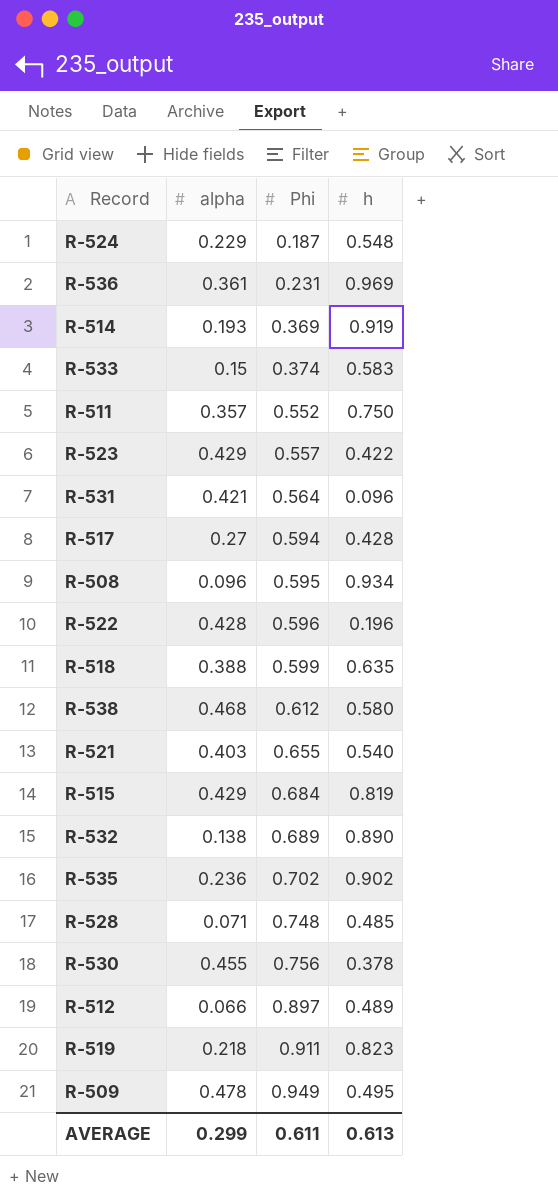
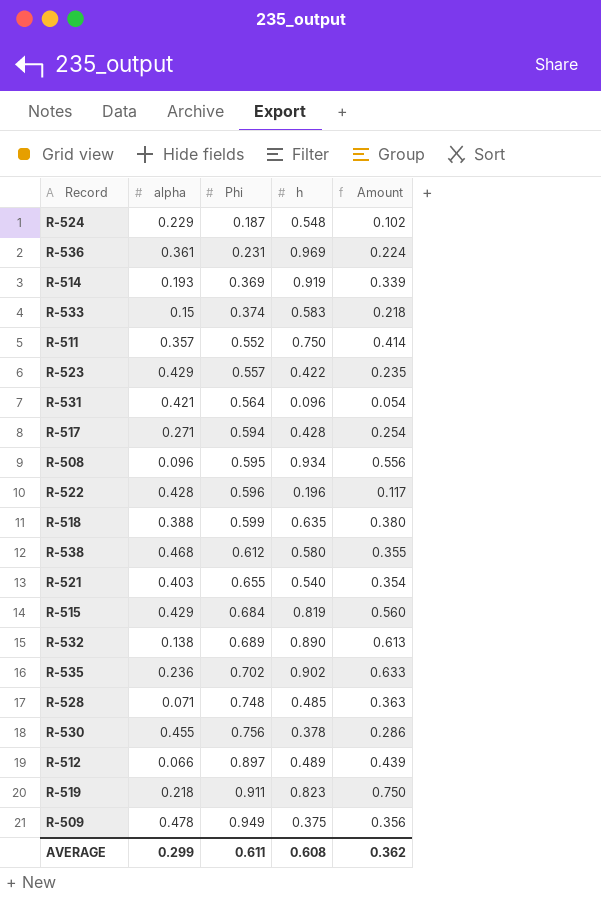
column Amount | formula: none -> [Phi] * [h]
R-517 | alpha: 0.27 -> 0.271
R-509 | h: 0.495 -> 0.375
AVERAGE | h: 0.613 -> 0.608

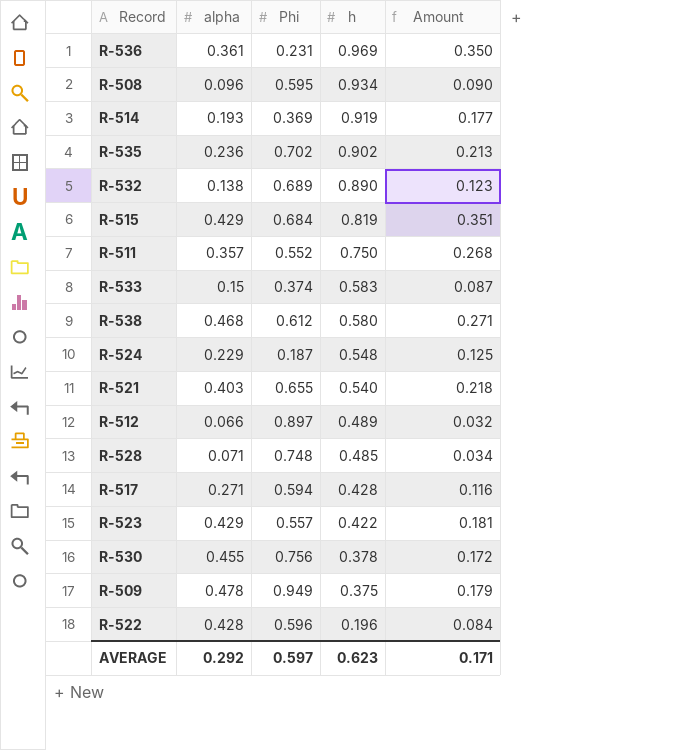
row order: Phi ascending -> h descending
column Amount | formula: [Phi] * [h] -> [alpha] * [h]
row R-531: 0.421 | 0.564 | 0.096 | 0.054 -> none
row R-518: 0.388 | 0.599 | 0.635 | 0.380 -> none
row R-519: 0.218 | 0.911 | 0.823 | 0.750 -> none
AVERAGE | alpha: 0.299 -> 0.292
AVERAGE | Phi: 0.611 -> 0.597
AVERAGE | h: 0.608 -> 0.623
AVERAGE | Amount: 0.362 -> 0.171

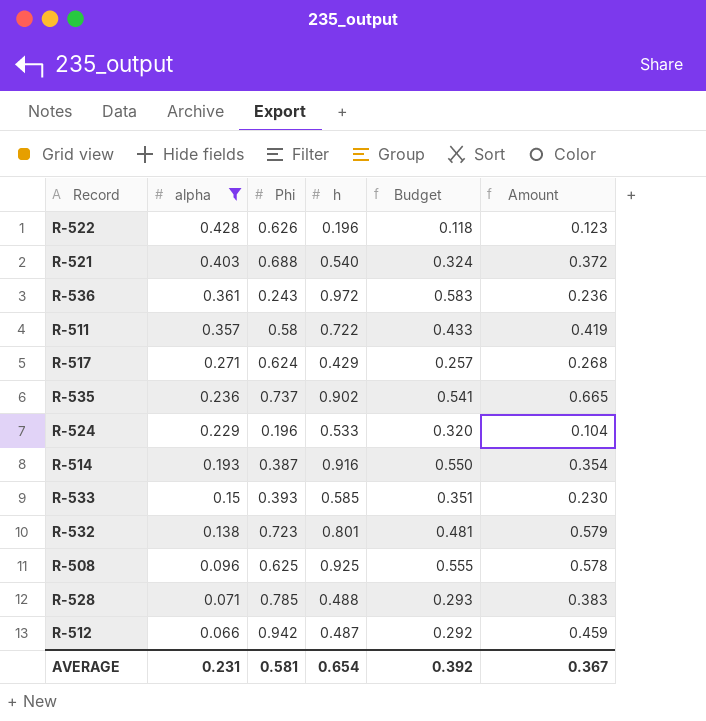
filter: none -> alpha <= 0.428
row order: h descending -> alpha descending
column Budget | formula: none -> [h] * 0.6
column Amount | formula: [alpha] * [h] -> [Phi] * [h]
R-522 | Phi: 0.596 -> 0.626
R-521 | Phi: 0.655 -> 0.688
R-536 | Phi: 0.231 -> 0.243
R-536 | h: 0.969 -> 0.972
R-511 | Phi: 0.552 -> 0.58
R-511 | h: 0.750 -> 0.722
R-517 | Phi: 0.594 -> 0.624
R-517 | h: 0.428 -> 0.429
R-535 | Phi: 0.702 -> 0.737
R-524 | Phi: 0.187 -> 0.196
R-524 | h: 0.548 -> 0.533
R-514 | Phi: 0.369 -> 0.387
R-514 | h: 0.919 -> 0.916
R-533 | Phi: 0.374 -> 0.393
R-533 | h: 0.583 -> 0.585
R-532 | Phi: 0.689 -> 0.723
R-532 | h: 0.890 -> 0.801
R-508 | Phi: 0.595 -> 0.625
R-508 | h: 0.934 -> 0.925
R-528 | Phi: 0.748 -> 0.785
R-528 | h: 0.485 -> 0.488
R-512 | Phi: 0.897 -> 0.942
R-512 | h: 0.489 -> 0.487
AVERAGE | alpha: 0.292 -> 0.231
AVERAGE | Phi: 0.597 -> 0.581
AVERAGE | h: 0.623 -> 0.654
AVERAGE | Amount: 0.171 -> 0.367

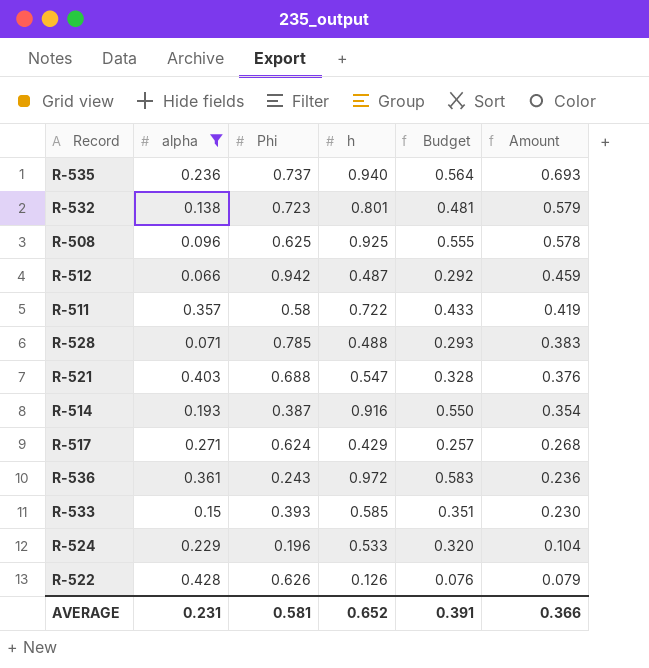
row order: alpha descending -> Amount descending
R-535 | h: 0.902 -> 0.940
R-535 | Budget: 0.541 -> 0.564
R-535 | Amount: 0.665 -> 0.693
R-521 | h: 0.540 -> 0.547
R-521 | Budget: 0.324 -> 0.328
R-521 | Amount: 0.372 -> 0.376
R-522 | h: 0.196 -> 0.126
R-522 | Budget: 0.118 -> 0.076
R-522 | Amount: 0.123 -> 0.079
AVERAGE | h: 0.654 -> 0.652
AVERAGE | Budget: 0.392 -> 0.391
AVERAGE | Amount: 0.367 -> 0.366

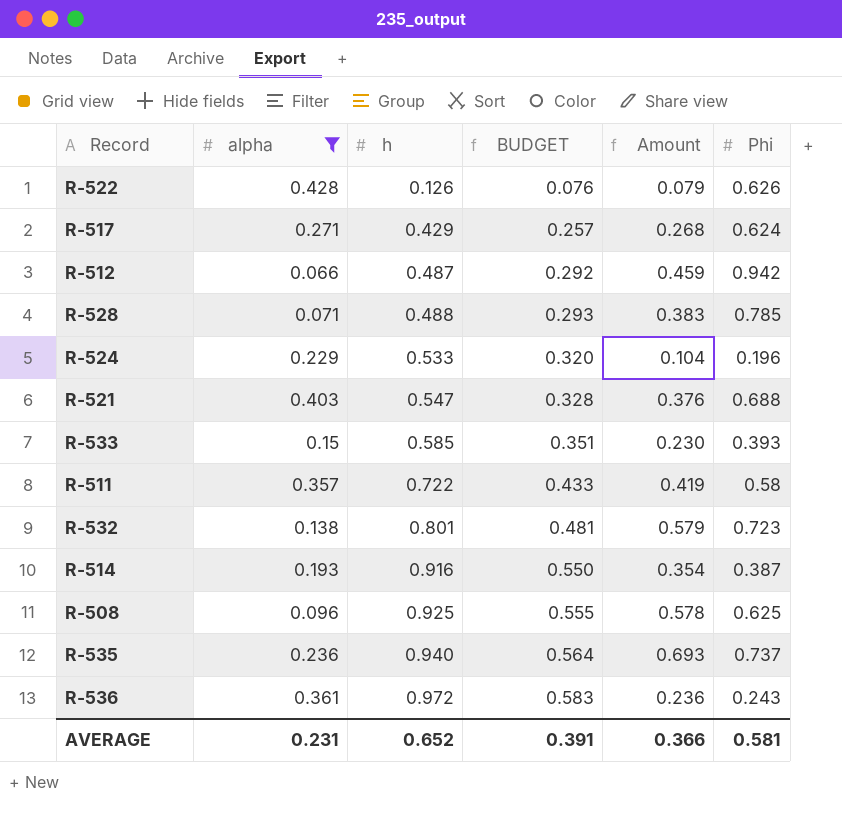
row order: Amount descending -> h ascending
column name: Budget -> BUDGET
column Phi | position: 3 -> 6

